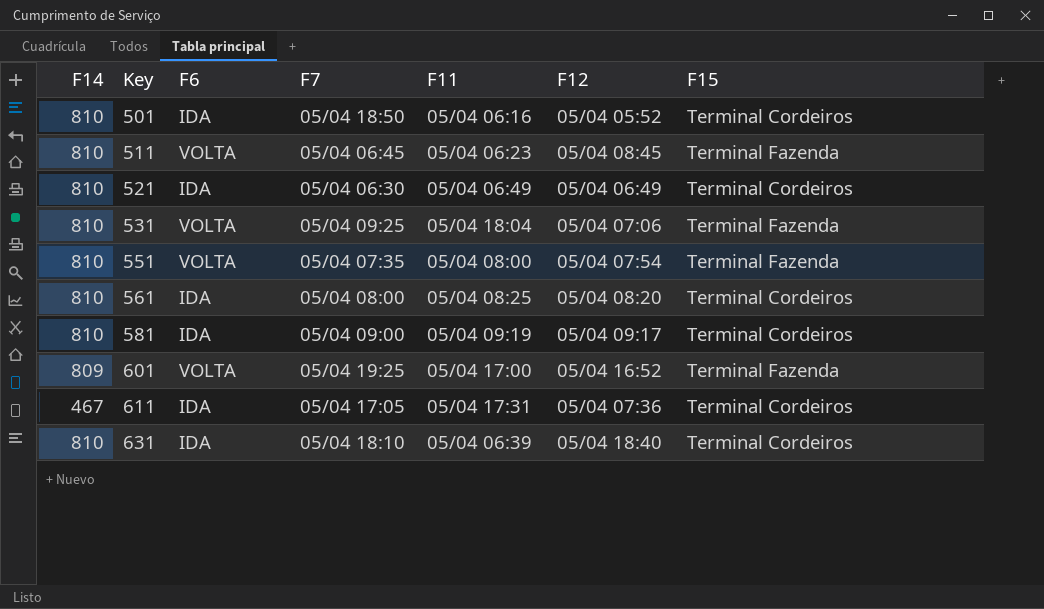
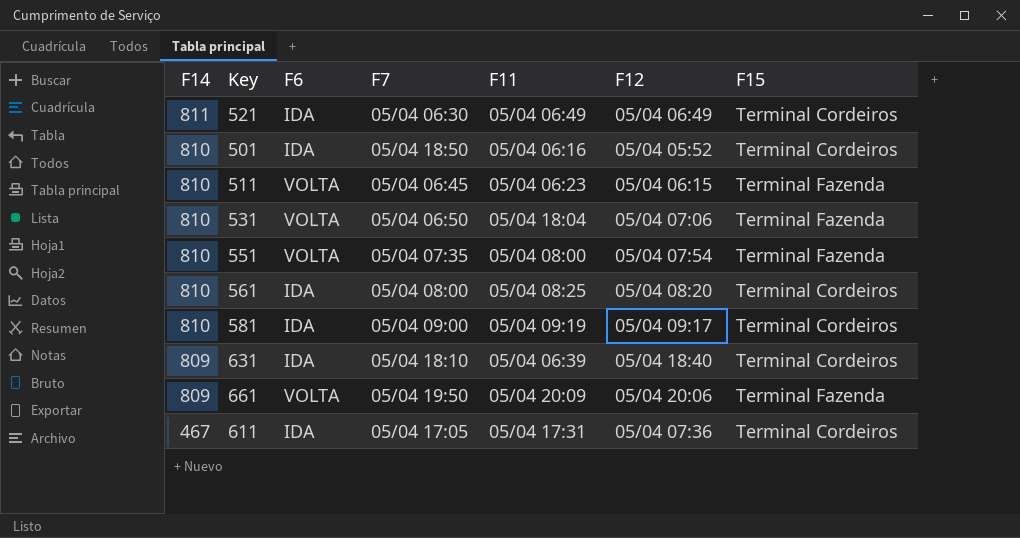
row order: Key ascending -> F14 descending
row 601: 809 | VOLTA | 05/04 19:25 | 05/04 17:00 | 05/04 16:52 | Terminal Fazenda -> none
521 | F14: 810 -> 811
511 | F12: 05/04 08:45 -> 05/04 06:15
531 | F7: 05/04 09:25 -> 05/04 06:50
631 | F14: 810 -> 809
row 661: none -> 809 | VOLTA | 05/04 19:50 | 05/04 20:09 | 05/04 20:06 | Terminal Fazenda

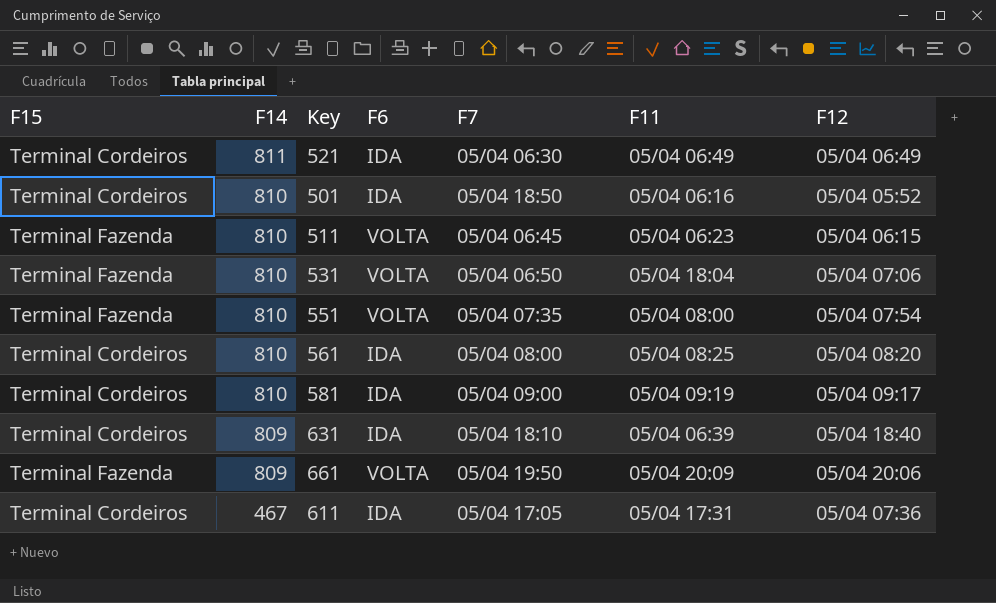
column F15 | position: 7 -> 1

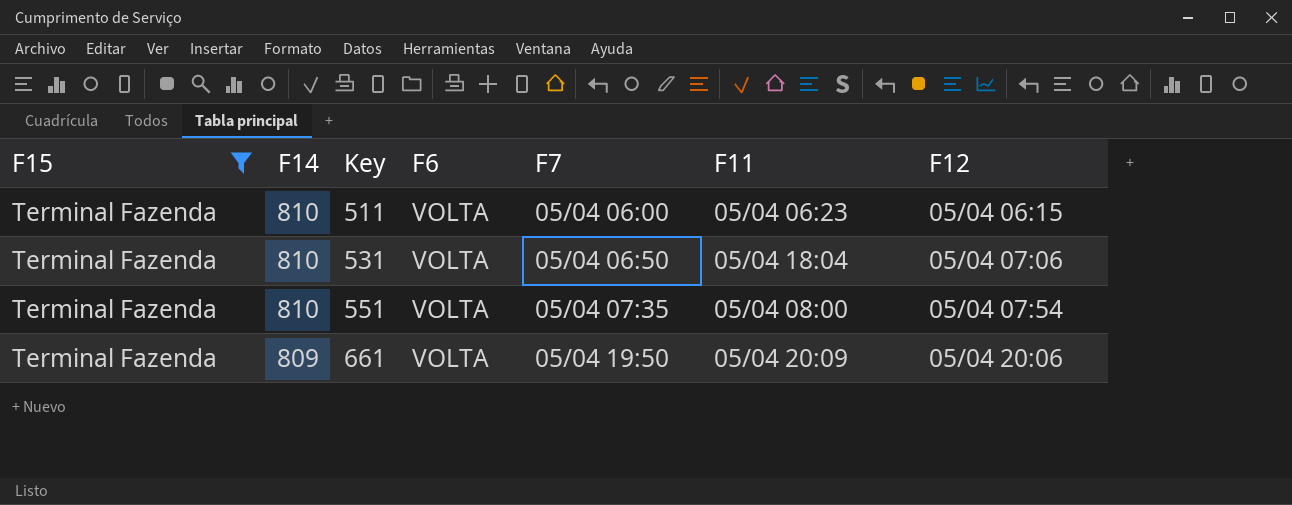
filter: none -> F15 = Terminal Fazenda
511 | F7: 05/04 06:45 -> 05/04 06:00

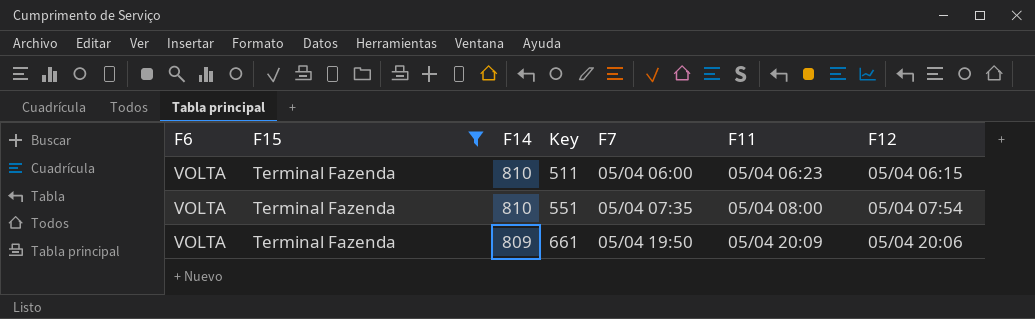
column F6 | position: 4 -> 1
row 531: Terminal Fazenda | 810 | VOLTA | 05/04 06:50 | 05/04 18:04 | 05/04 07:06 -> none

